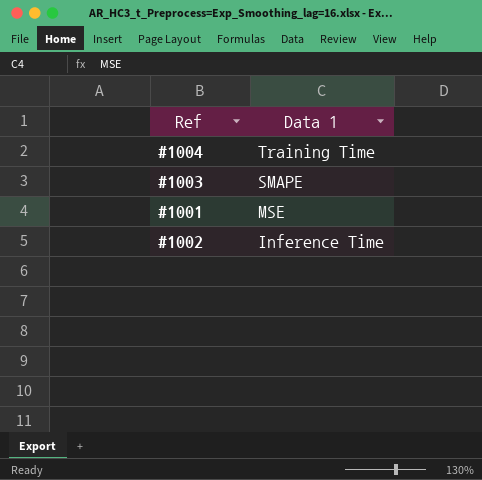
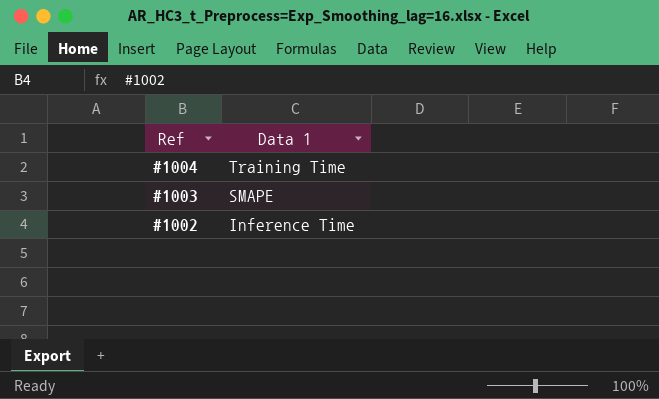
row #1001: MSE -> none

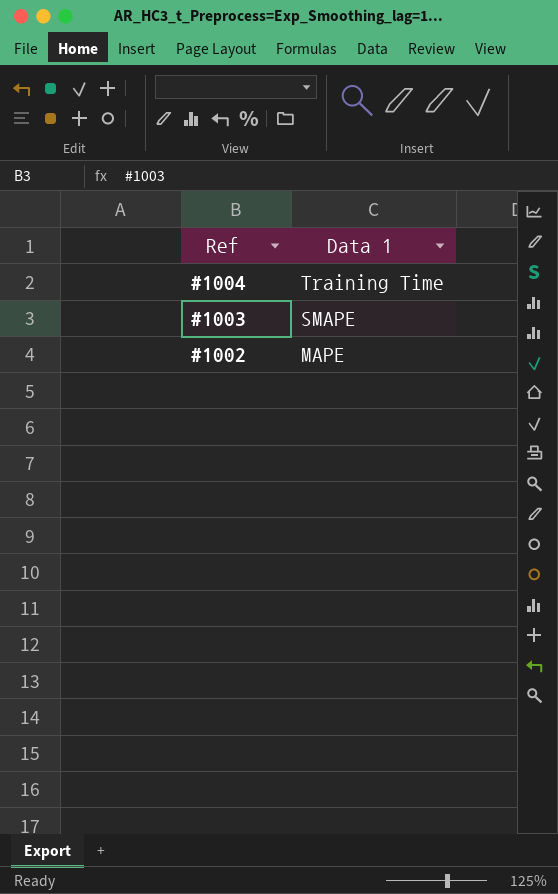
#1002 | Data 1: Inference Time -> MAPE

